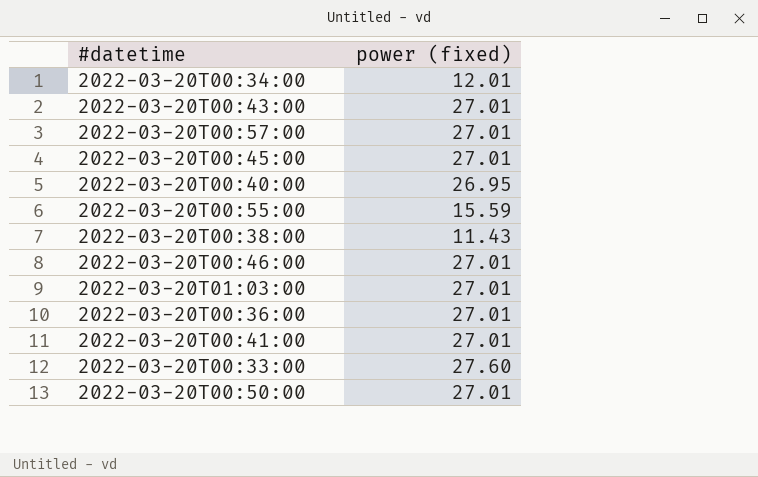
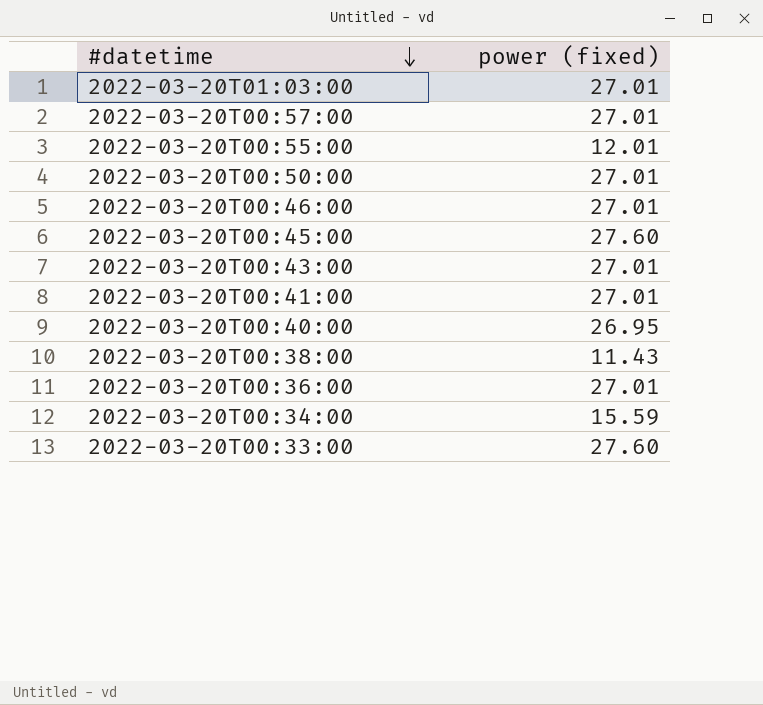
row order: none -> #datetime descending
2022-03-20T00:55:00 | power (fixed): 15.59 -> 12.01
2022-03-20T00:45:00 | power (fixed): 27.01 -> 27.60
2022-03-20T00:34:00 | power (fixed): 12.01 -> 15.59

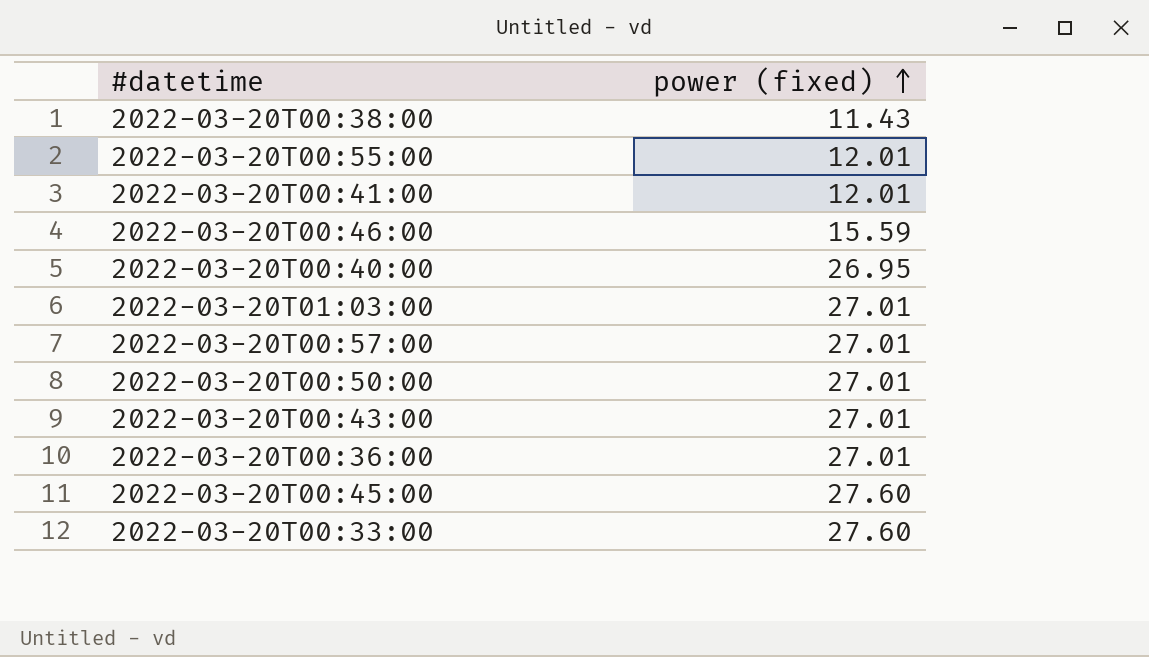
row order: #datetime descending -> power (fixed) ascending
row 2022-03-20T00:34:00: 15.59 -> none
2022-03-20T00:41:00 | power (fixed): 27.01 -> 12.01
2022-03-20T00:46:00 | power (fixed): 27.01 -> 15.59

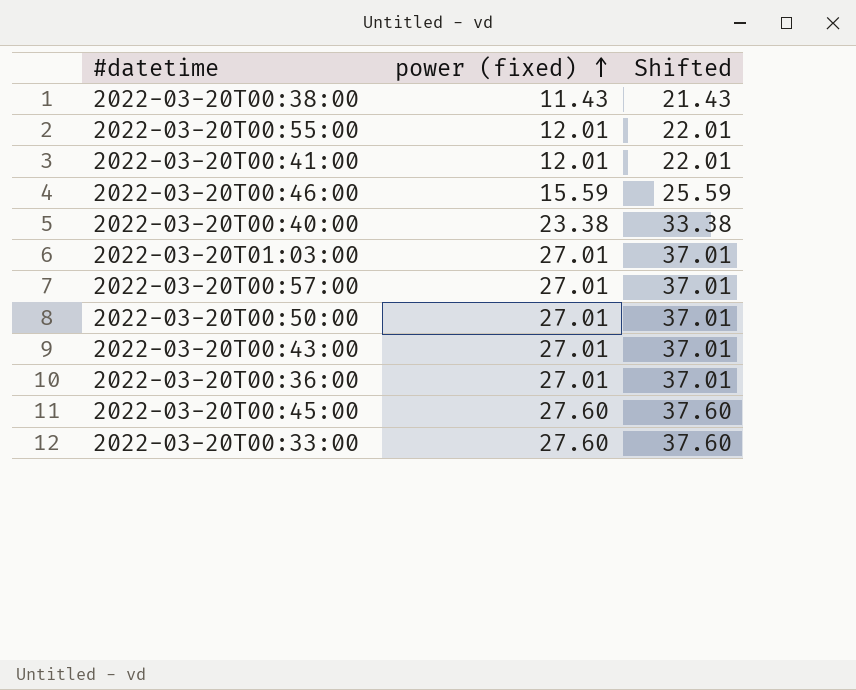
column Shifted | formula: none -> [power (fixed)] + 10
2022-03-20T00:40:00 | power (fixed): 26.95 -> 23.38

